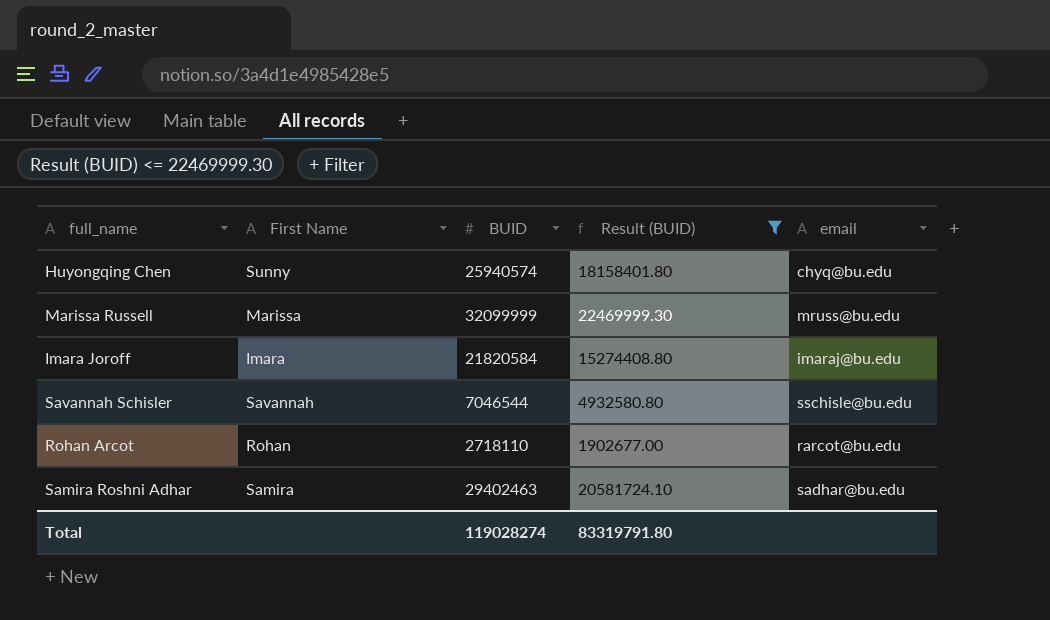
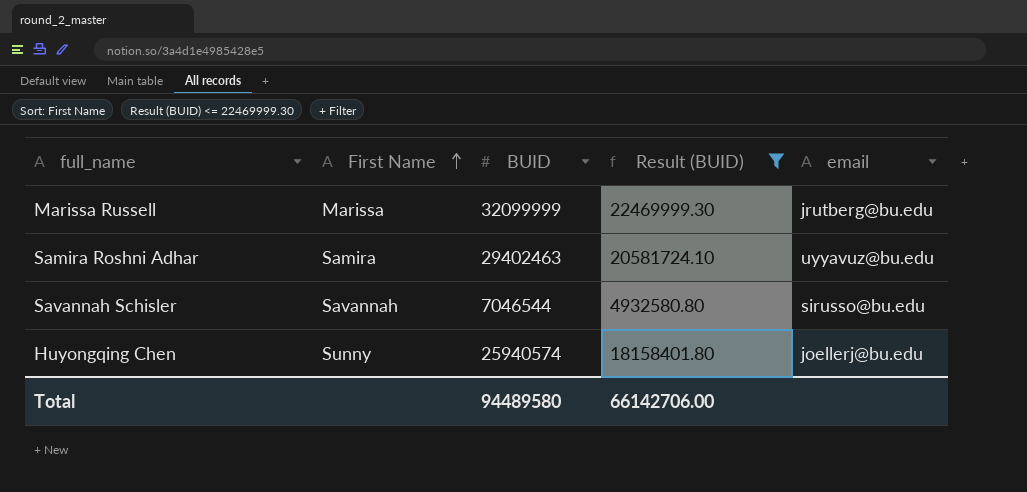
row order: none -> First Name ascending
row Imara Joroff: Imara | 21820584 | 15274408.80 | imaraj@bu.edu -> none
row Rohan Arcot: Rohan | 2718110 | 1902677.00 | rarcot@bu.edu -> none
Marissa Russell | email: mruss@bu.edu -> jrutberg@bu.edu
Samira Roshni Adhar | email: sadhar@bu.edu -> uyyavuz@bu.edu
Savannah Schisler | email: sschisle@bu.edu -> sirusso@bu.edu
Huyongqing Chen | email: chyq@bu.edu -> joellerj@bu.edu
Total | BUID: 119028274 -> 94489580
Total | Result (BUID): 83319791.80 -> 66142706.00

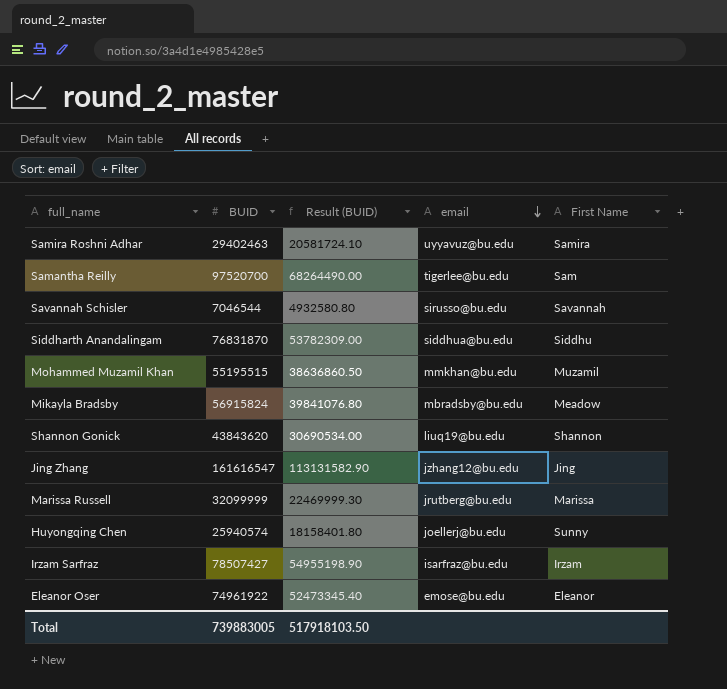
filter: Result (BUID) <= 22469999.30 -> none
row order: First Name ascending -> email descending
column First Name | position: 2 -> 5
Total | BUID: 94489580 -> 739883005
Total | Result (BUID): 66142706.00 -> 517918103.50

